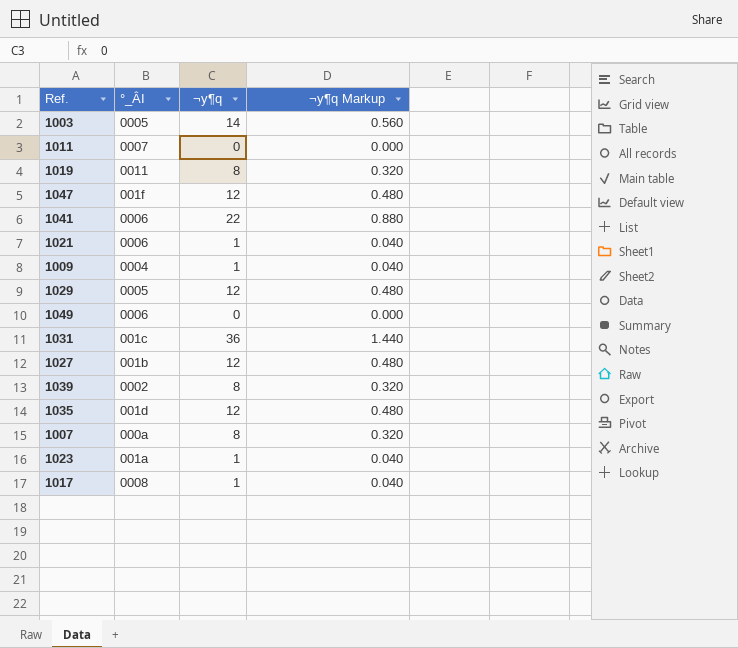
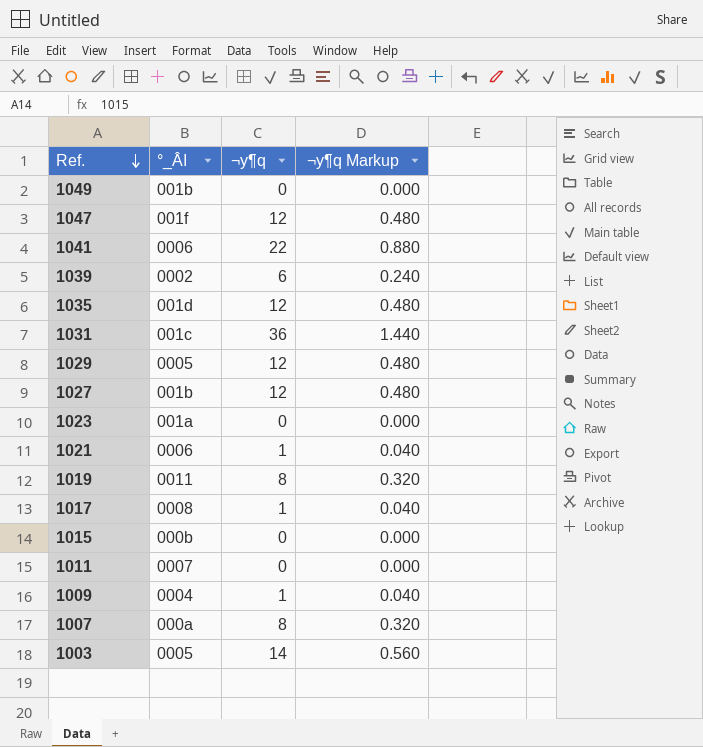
row order: none -> Ref. descending
1049 | °_ÂI: 0006 -> 001b
1039 | ¬y¶q: 8 -> 6
1039 | ¬y¶q Markup: 0.320 -> 0.240
1023 | ¬y¶q: 1 -> 0
1023 | ¬y¶q Markup: 0.040 -> 0.000
row 1015: none -> 000b | 0 | 0.000

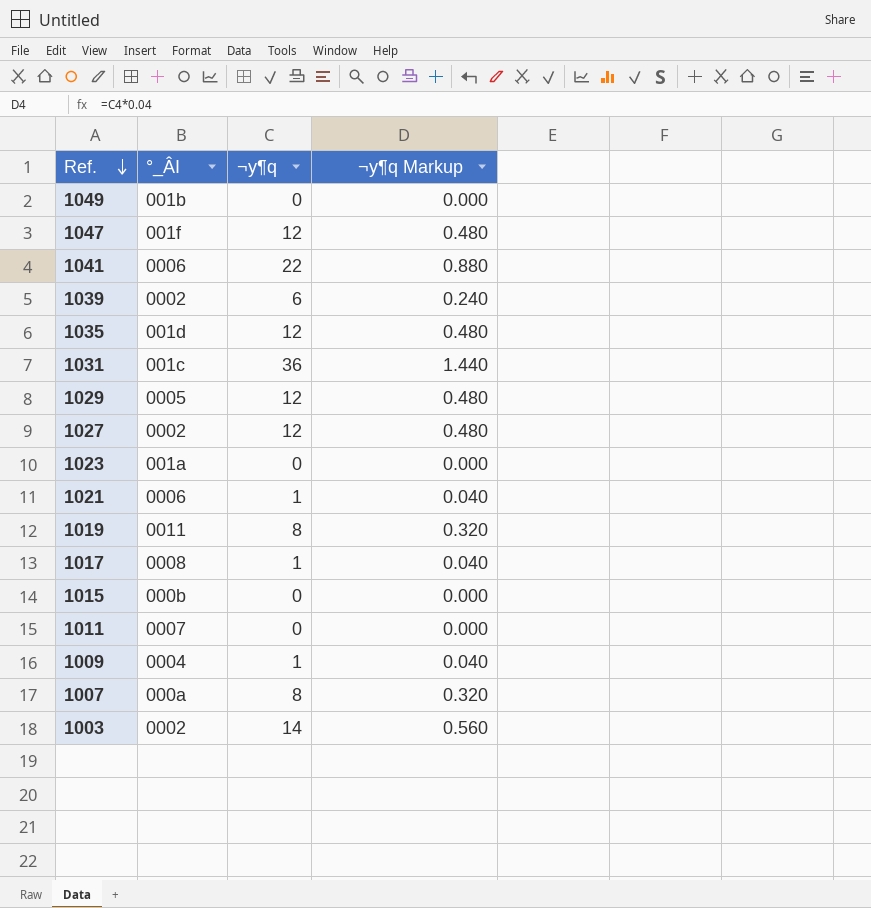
1027 | °_ÂI: 001b -> 0002
1003 | °_ÂI: 0005 -> 0002

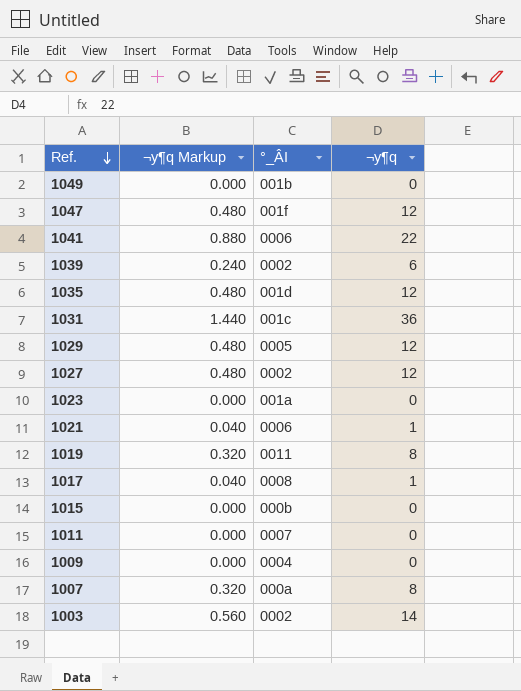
column ¬y¶q Markup | position: 4 -> 2
1009 | ¬y¶q Markup: 0.040 -> 0.000
1009 | ¬y¶q: 1 -> 0

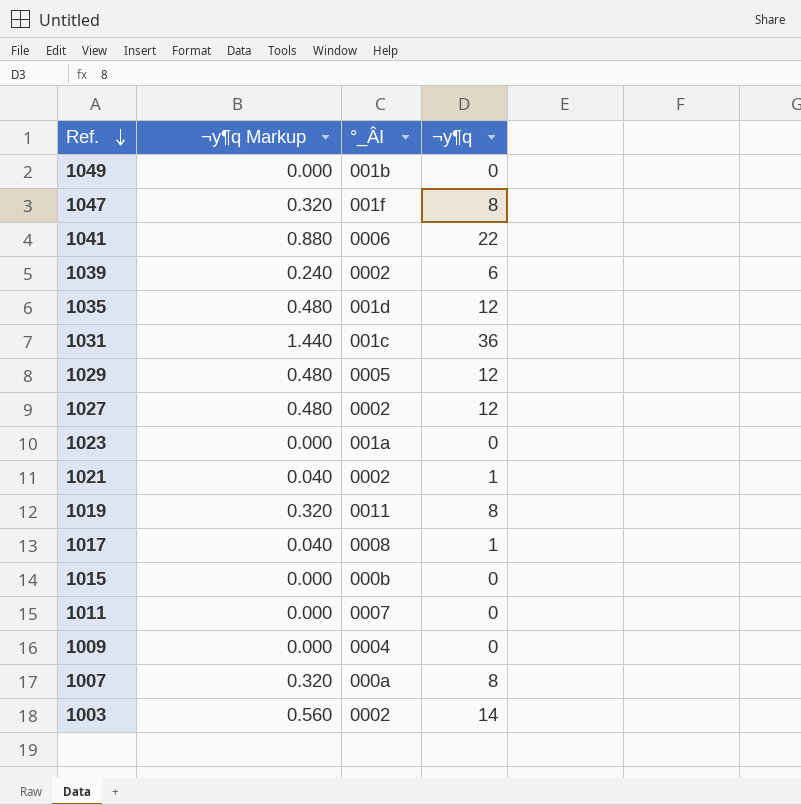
1047 | ¬y¶q Markup: 0.480 -> 0.320
1047 | ¬y¶q: 12 -> 8
1021 | °_ÂI: 0006 -> 0002

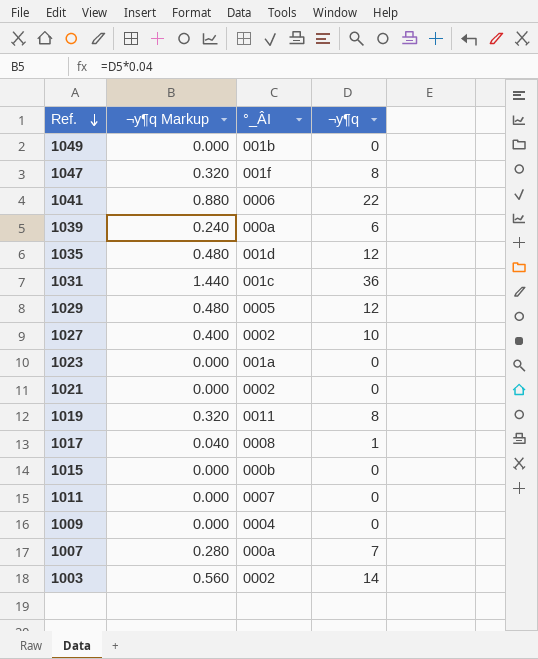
1039 | °_ÂI: 0002 -> 000a
1027 | ¬y¶q Markup: 0.480 -> 0.400
1027 | ¬y¶q: 12 -> 10
1021 | ¬y¶q Markup: 0.040 -> 0.000
1021 | ¬y¶q: 1 -> 0
1007 | ¬y¶q Markup: 0.320 -> 0.280
1007 | ¬y¶q: 8 -> 7

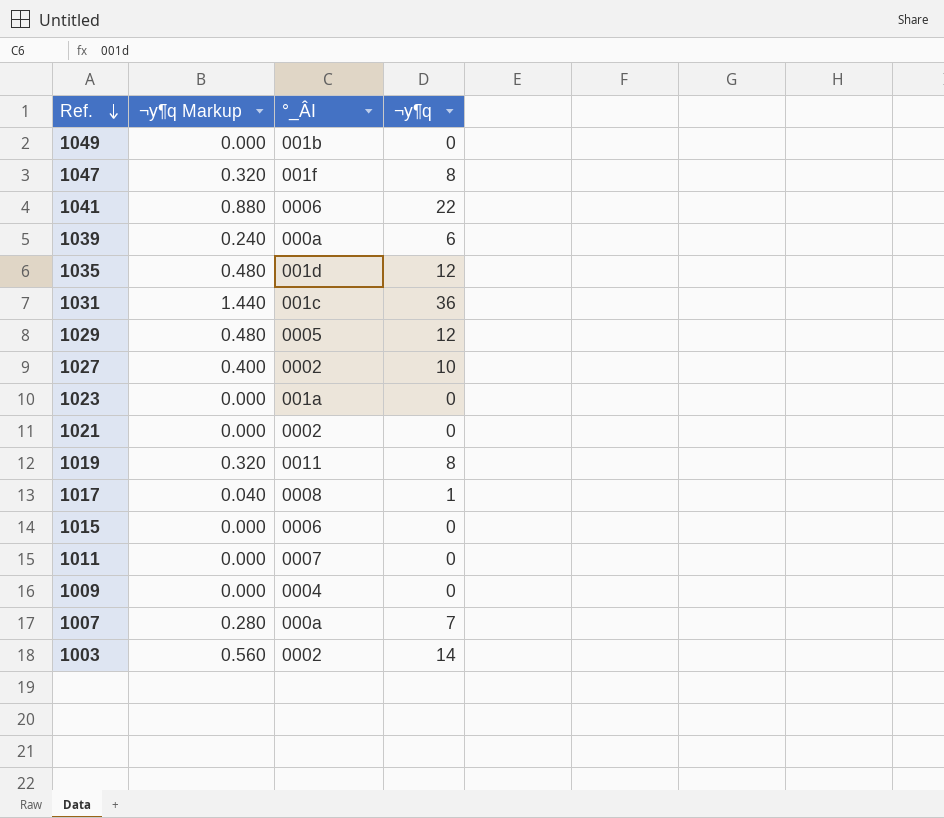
1015 | °_ÂI: 000b -> 0006

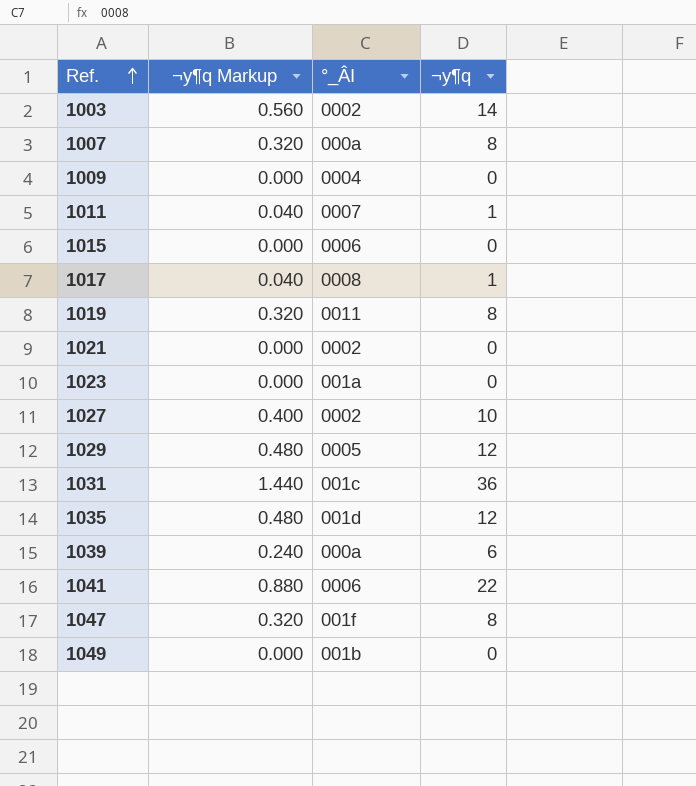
row order: Ref. descending -> Ref. ascending
1007 | ¬y¶q Markup: 0.280 -> 0.320
1007 | ¬y¶q: 7 -> 8
1011 | ¬y¶q Markup: 0.000 -> 0.040
1011 | ¬y¶q: 0 -> 1

